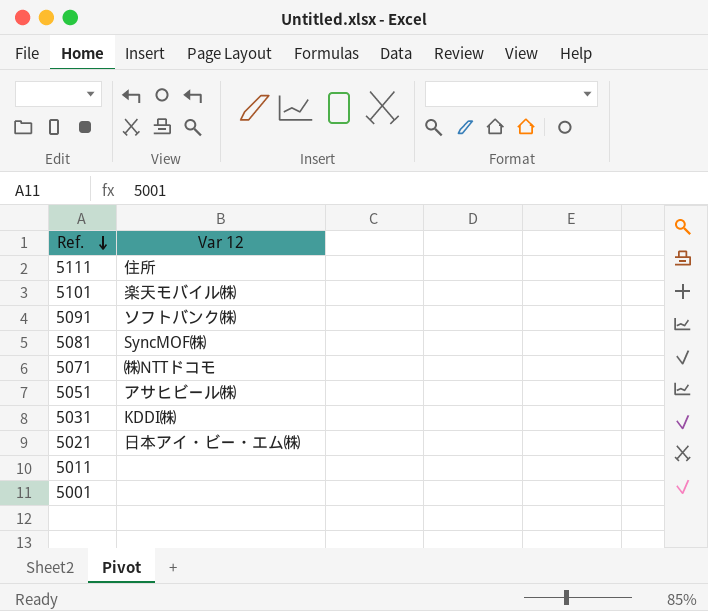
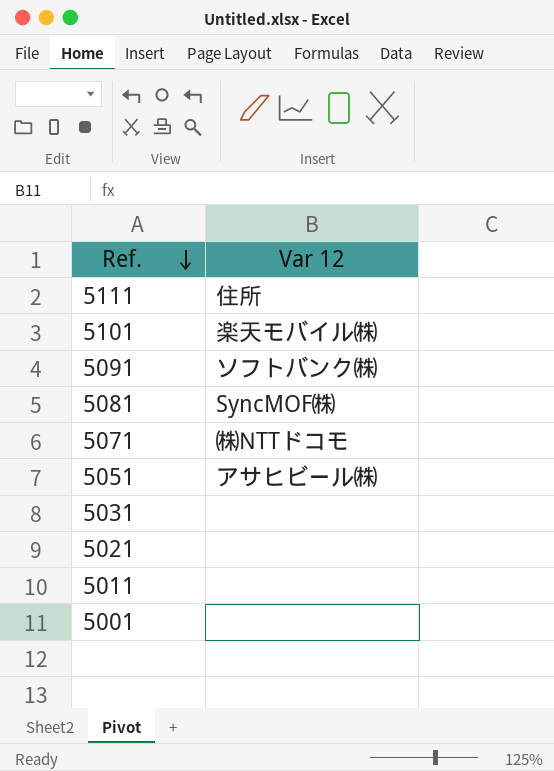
5031 | Var 12: KDDI㈱ -> none
5021 | Var 12: 日本アイ・ビー・エム㈱ -> none

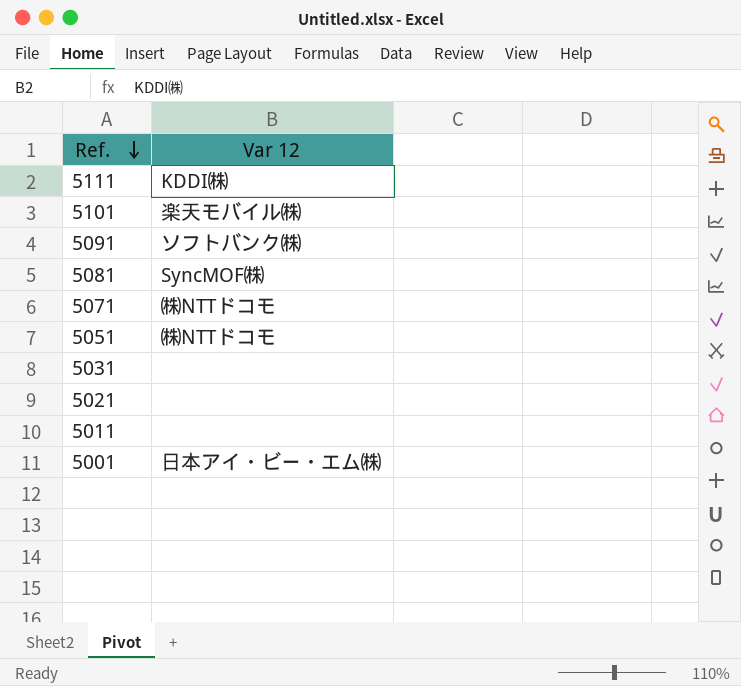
5111 | Var 12: 住所 -> KDDI㈱
5051 | Var 12: アサヒビール㈱ -> ㈱NTTドコモ
5001 | Var 12: none -> 日本アイ・ビー・エム㈱

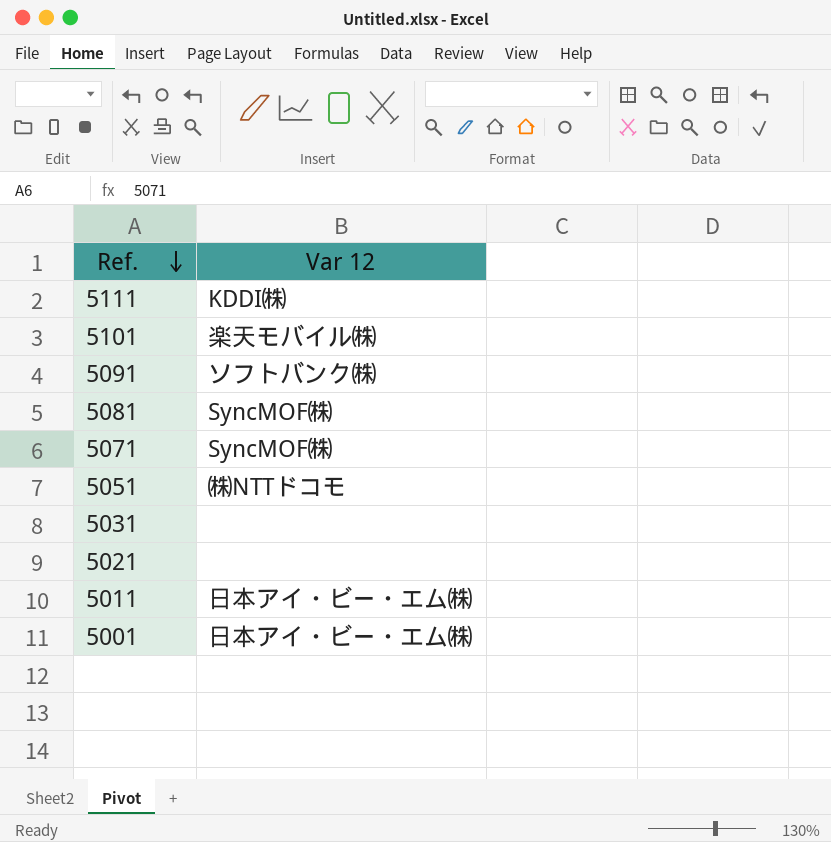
5071 | Var 12: ㈱NTTドコモ -> SyncMOF㈱
5011 | Var 12: none -> 日本アイ・ビー・エム㈱

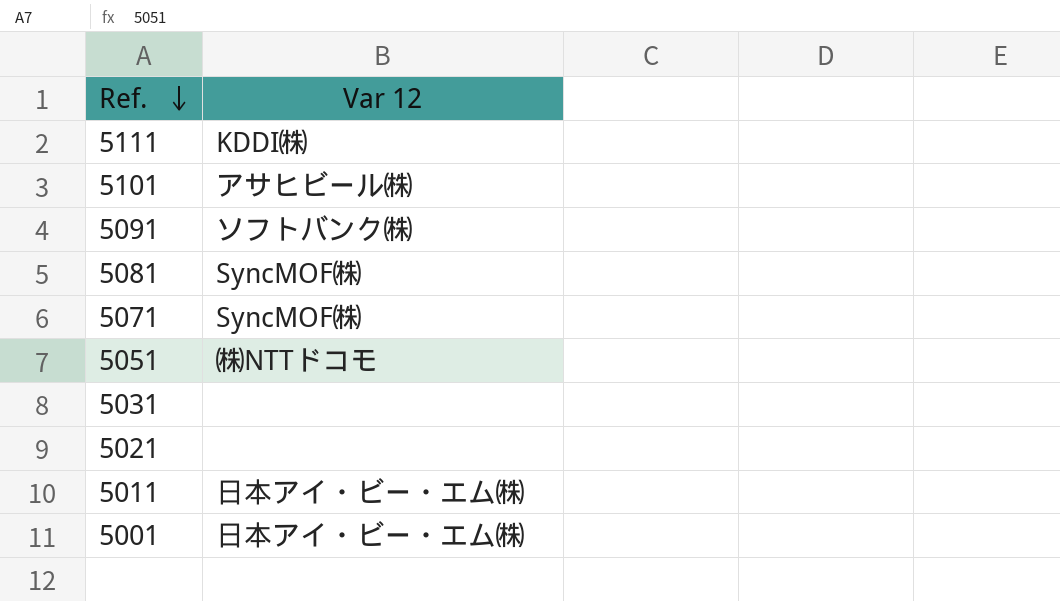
5101 | Var 12: 楽天モバイル㈱ -> アサヒビール㈱

